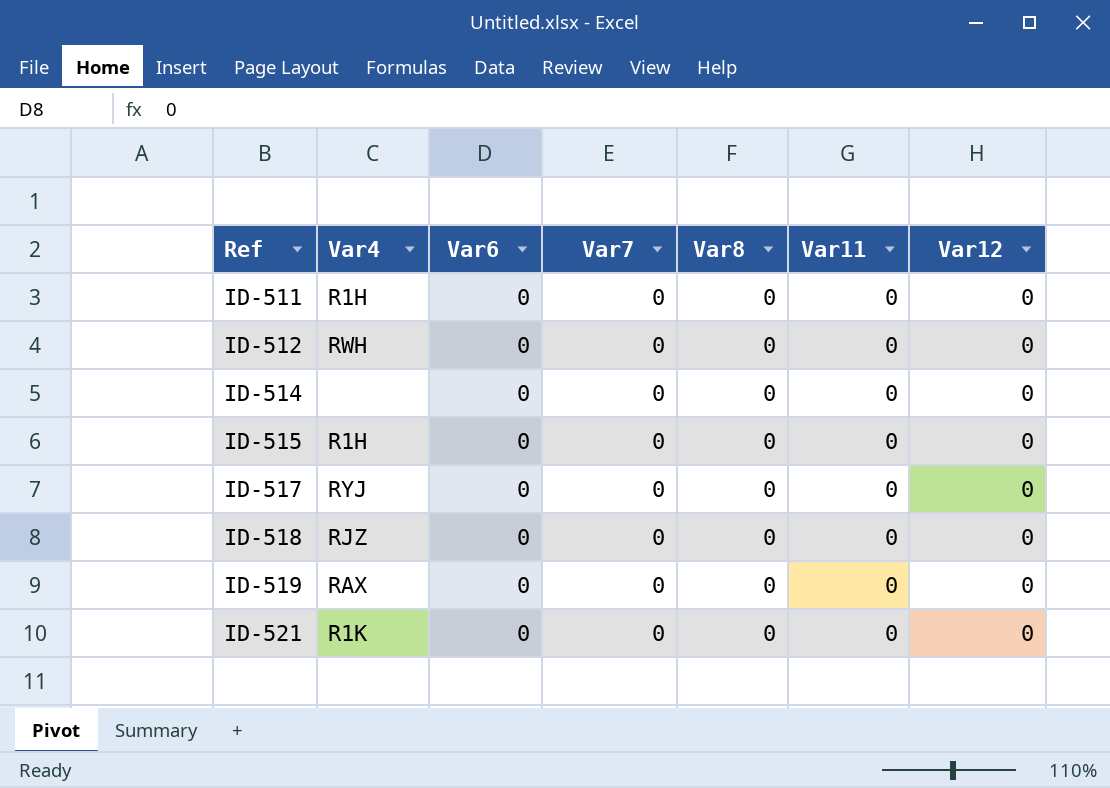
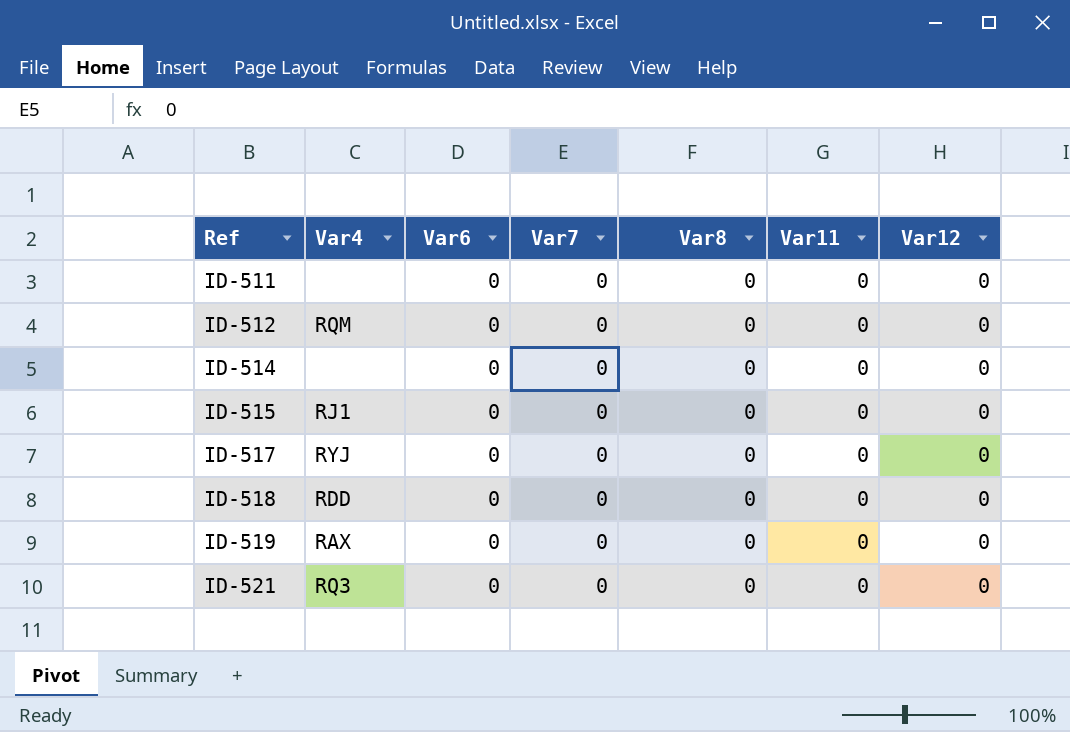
ID-511 | Var4: R1H -> none
ID-512 | Var4: RWH -> RQM
ID-515 | Var4: R1H -> RJ1
ID-518 | Var4: RJZ -> RDD
ID-521 | Var4: R1K -> RQ3

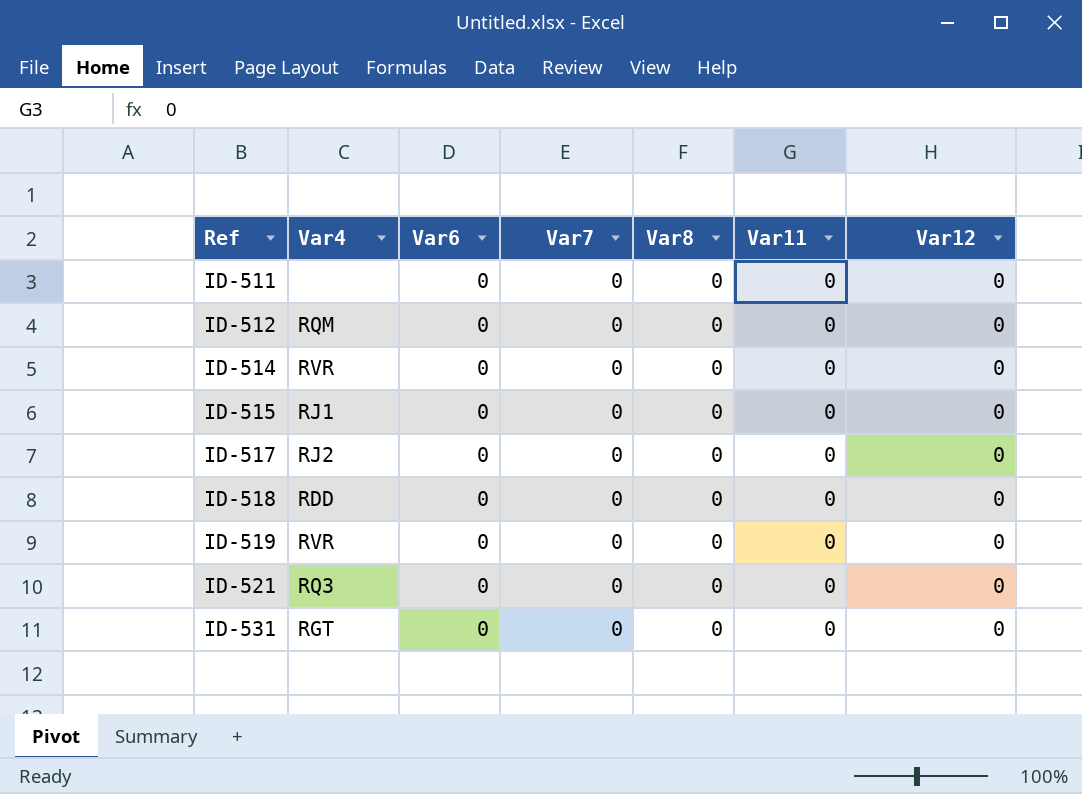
ID-514 | Var4: none -> RVR
ID-517 | Var4: RYJ -> RJ2
ID-519 | Var4: RAX -> RVR
row ID-531: none -> RGT | 0 | 0 | 0 | 0 | 0

